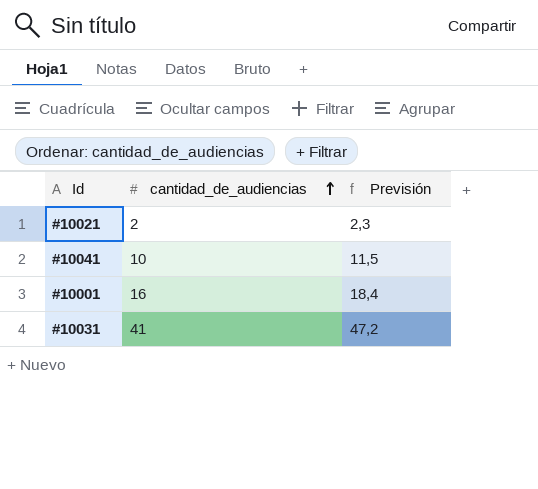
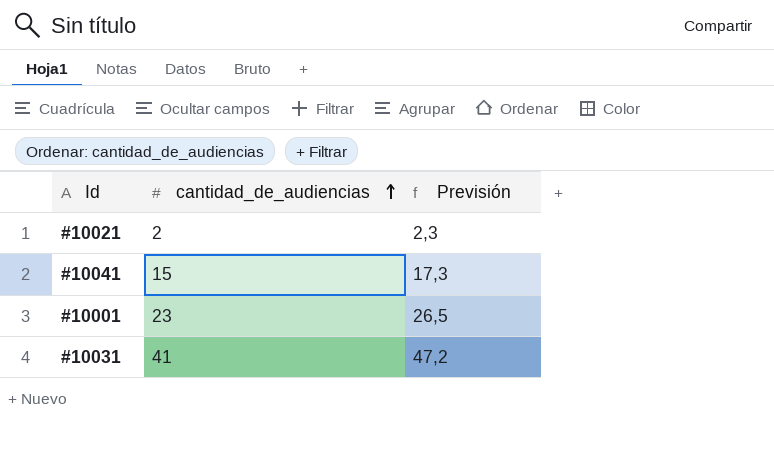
#10041 | cantidad_de_audiencias: 10 -> 15
#10041 | Previsión: 11,5 -> 17,3
#10001 | cantidad_de_audiencias: 16 -> 23
#10001 | Previsión: 18,4 -> 26,5

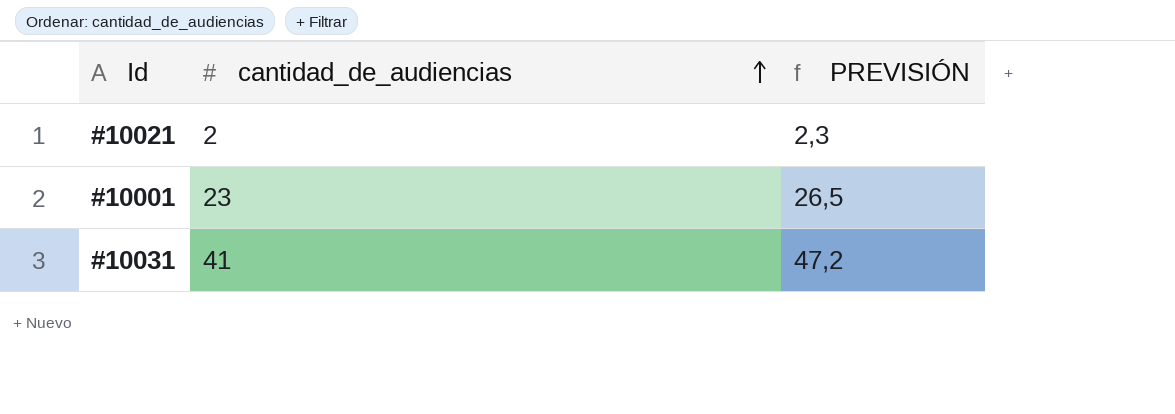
column name: Previsión -> PREVISIÓN
row #10041: 15 | 17,3 -> none

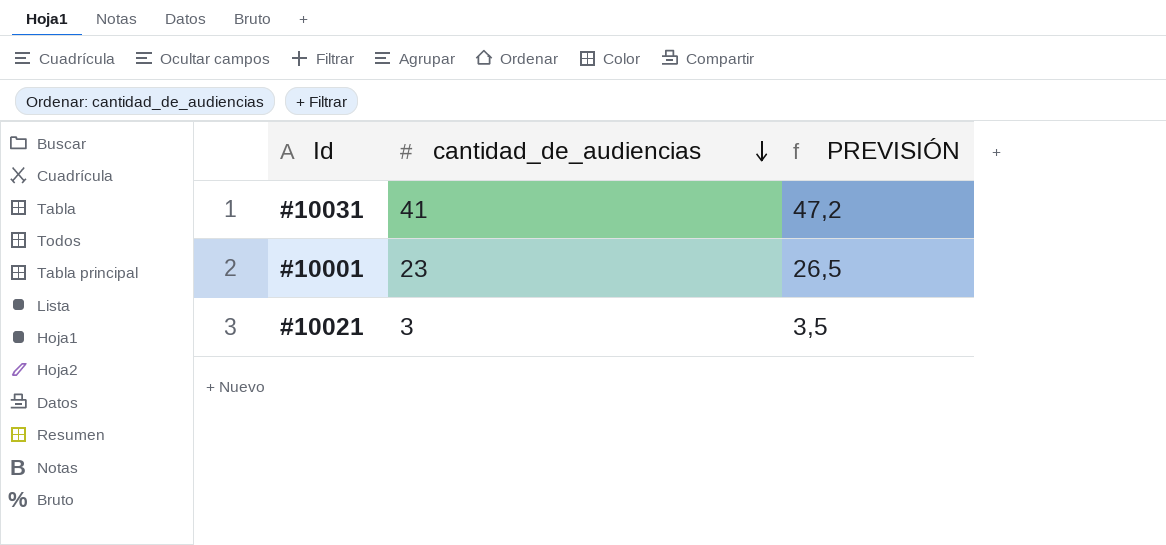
row order: cantidad_de_audiencias ascending -> cantidad_de_audiencias descending
#10021 | cantidad_de_audiencias: 2 -> 3
#10021 | PREVISIÓN: 2,3 -> 3,5

